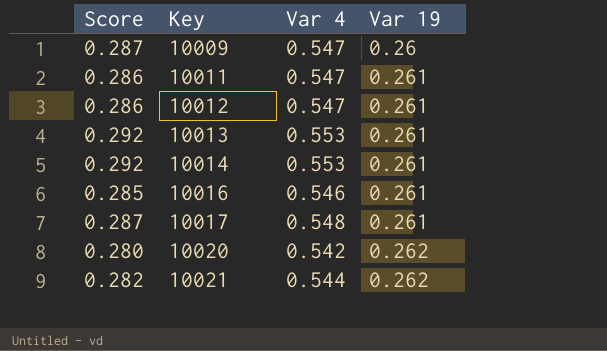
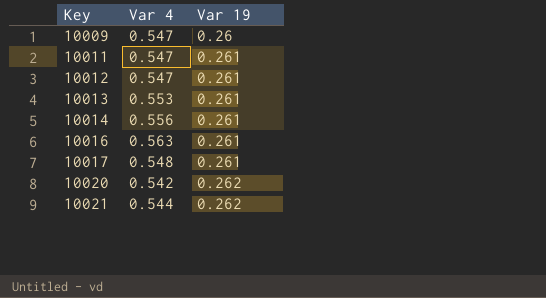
column Score | formula: [Var 4] - [Var 19] -> none
10014 | Var 4: 0.553 -> 0.556
10016 | Var 4: 0.546 -> 0.563

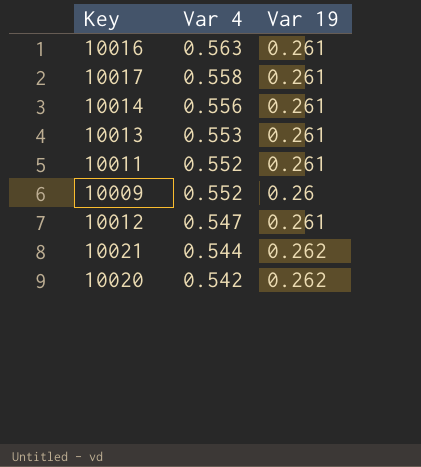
row order: Key ascending -> Var 4 descending
10017 | Var 4: 0.548 -> 0.558
10011 | Var 4: 0.547 -> 0.552
10009 | Var 4: 0.547 -> 0.552

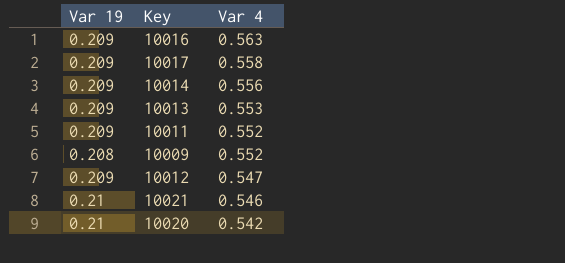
column Var 19 | position: 3 -> 1
10016 | Var 19: 0.261 -> 0.209
10017 | Var 19: 0.261 -> 0.209
10014 | Var 19: 0.261 -> 0.209
10013 | Var 19: 0.261 -> 0.209
10011 | Var 19: 0.261 -> 0.209
10009 | Var 19: 0.26 -> 0.208
10012 | Var 19: 0.261 -> 0.209
10021 | Var 19: 0.262 -> 0.21
10021 | Var 4: 0.544 -> 0.546
10020 | Var 19: 0.262 -> 0.21

